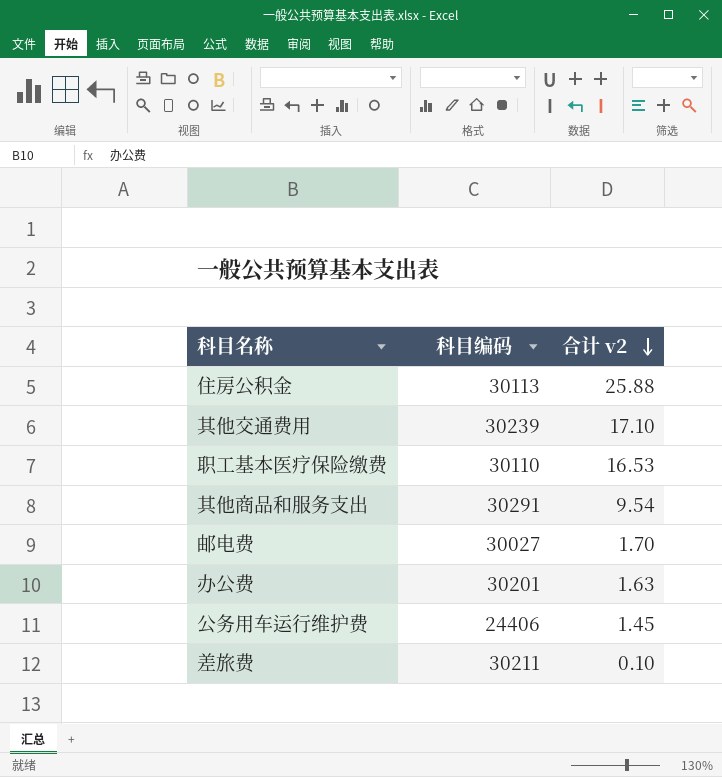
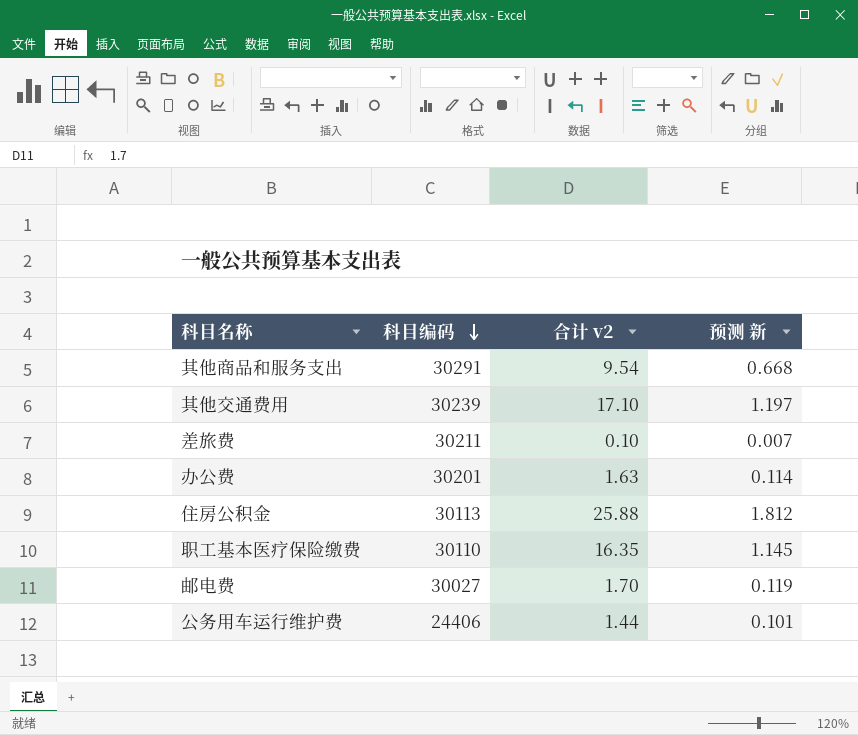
row order: 合计 v2 descending -> 科目编码 descending
column 预测 新 | formula: none -> [合计 v2] * 0.07
职工基本医疗保险缴费 | 合计 v2: 16.53 -> 16.35
公务用车运行维护费 | 合计 v2: 1.45 -> 1.44

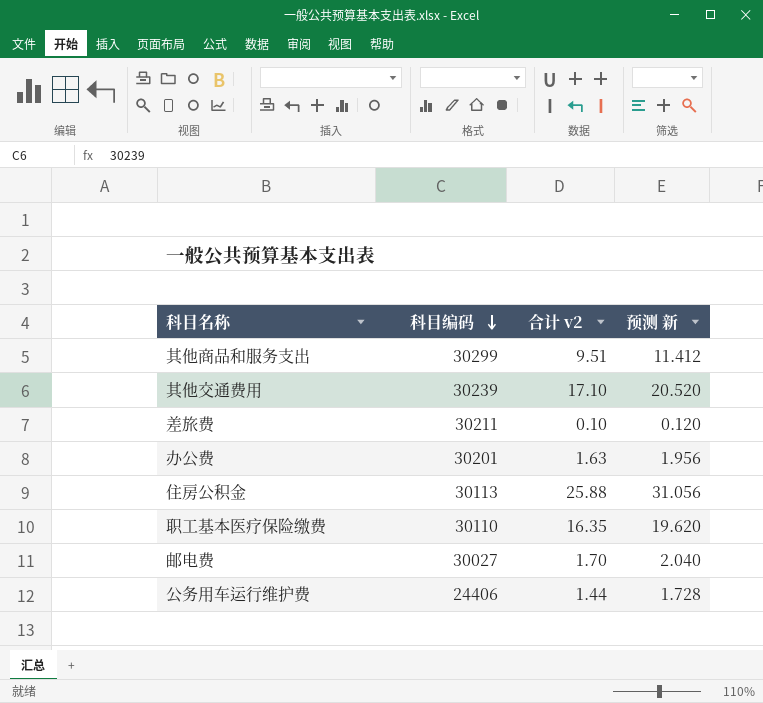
column 预测 新 | formula: [合计 v2] * 0.07 -> [合计 v2] * 1.2
其他商品和服务支出 | 科目编码: 30291 -> 30299
其他商品和服务支出 | 合计 v2: 9.54 -> 9.51

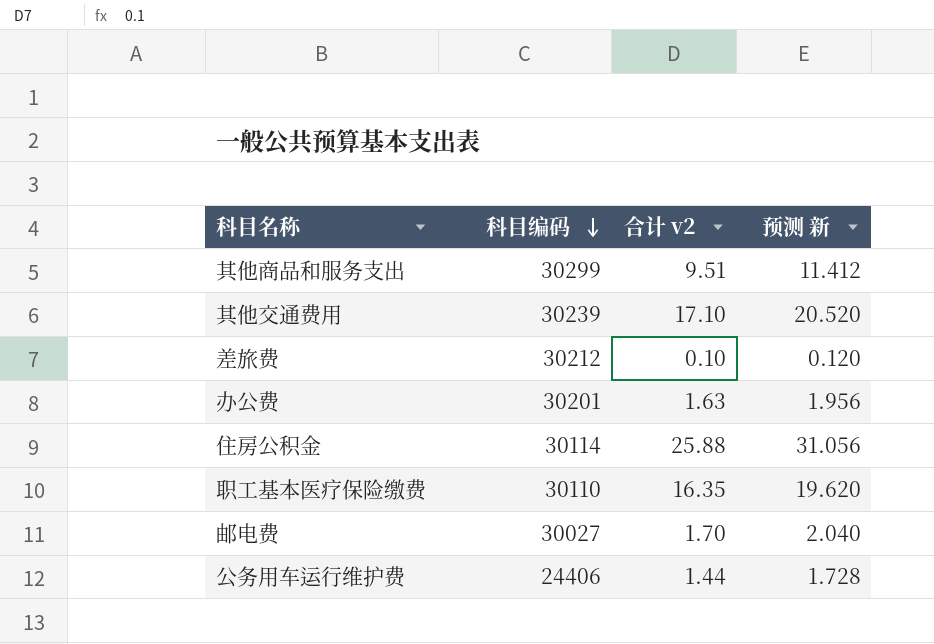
差旅费 | 科目编码: 30211 -> 30212
住房公积金 | 科目编码: 30113 -> 30114

